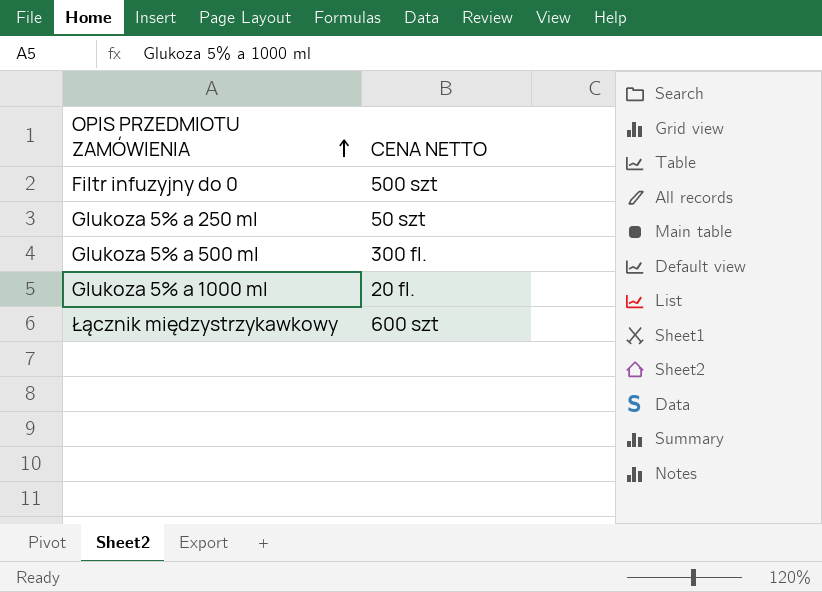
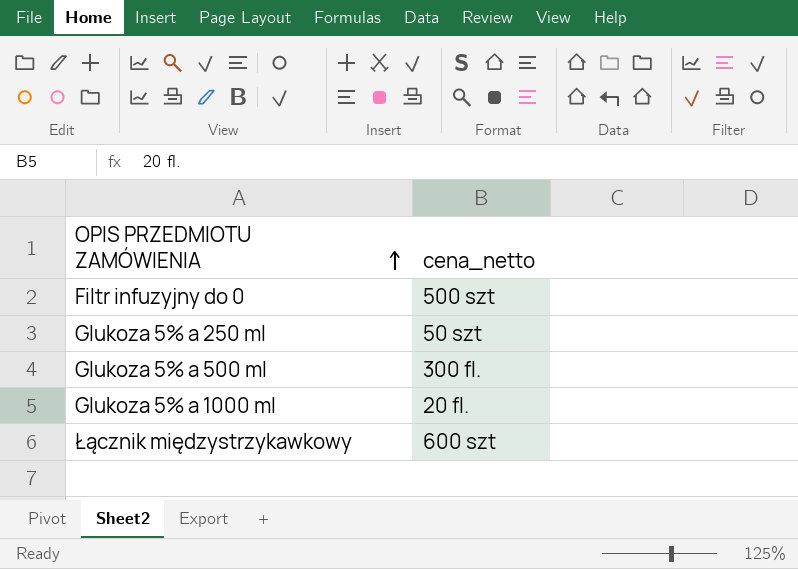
column name: CENA NETTO -> cena_netto

